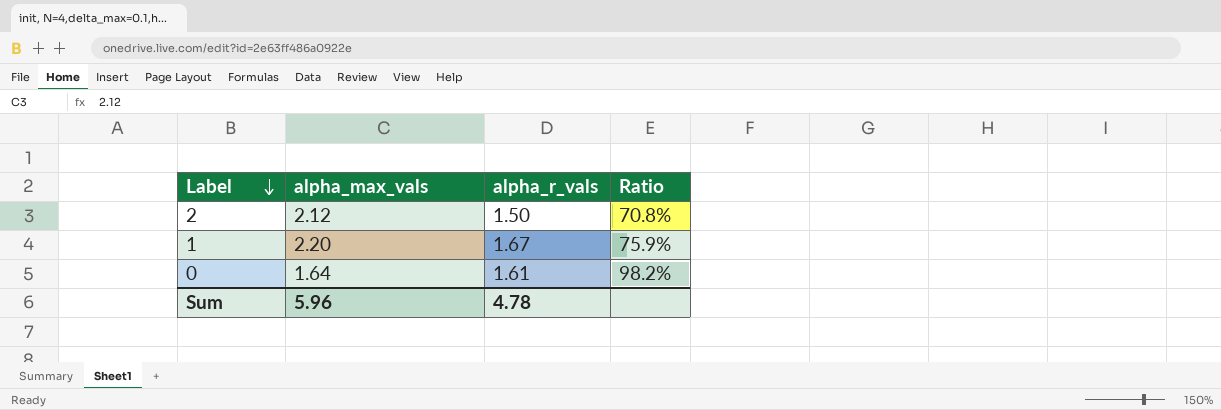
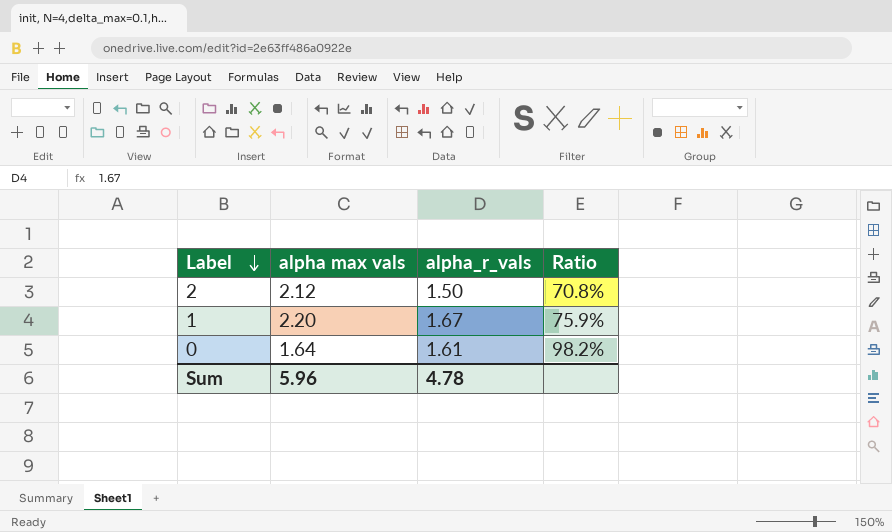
column name: alpha_max_vals -> alpha max vals

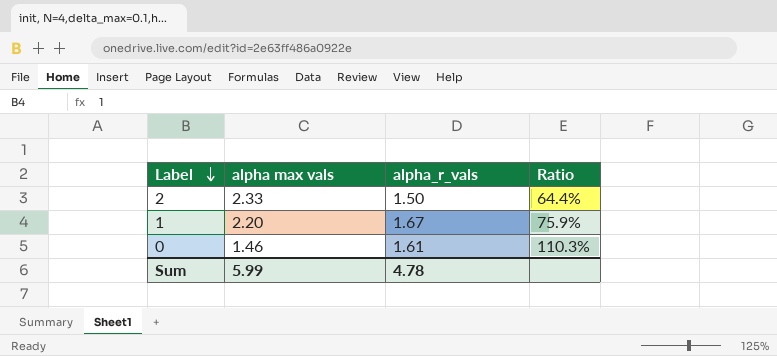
2 | alpha max vals: 2.12 -> 2.33
2 | Ratio: 70.8% -> 64.4%
0 | alpha max vals: 1.64 -> 1.46
0 | Ratio: 98.2% -> 110.3%
Sum | alpha max vals: 5.96 -> 5.99

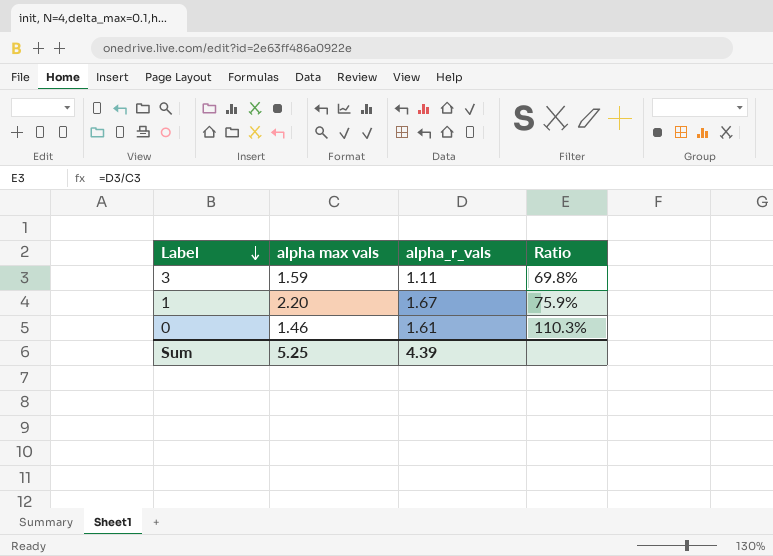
row 2: 2.33 | 1.50 | 64.4% -> none
row 3: none -> 1.59 | 1.11 | 69.8%
Sum | alpha max vals: 5.99 -> 5.25
Sum | alpha_r_vals: 4.78 -> 4.39

